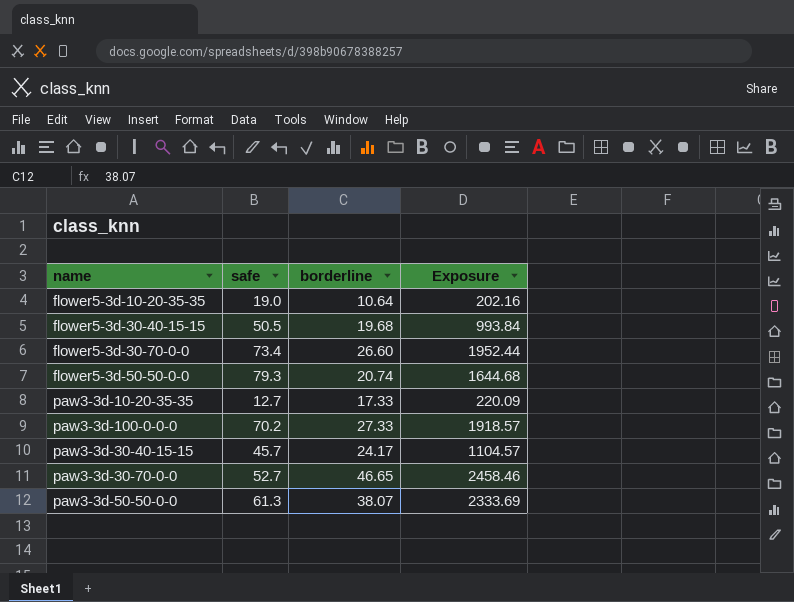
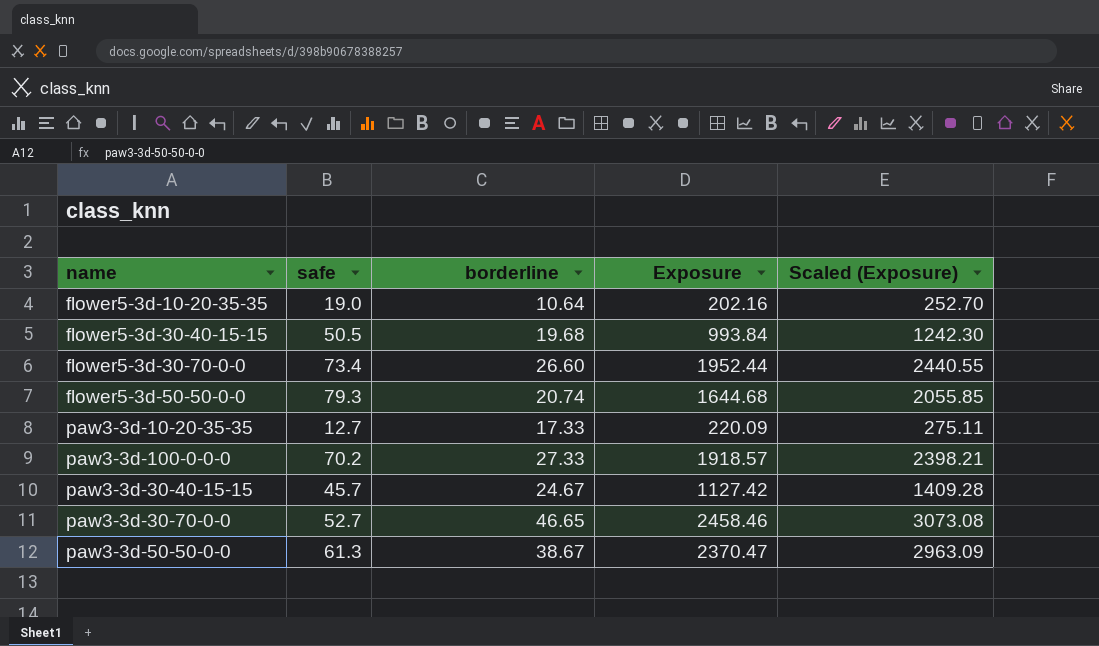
column Scaled (Exposure) | formula: none -> [Exposure] * 1.25
paw3-3d-30-40-15-15 | borderline: 24.17 -> 24.67
paw3-3d-30-40-15-15 | Exposure: 1104.57 -> 1127.42
paw3-3d-50-50-0-0 | borderline: 38.07 -> 38.67
paw3-3d-50-50-0-0 | Exposure: 2333.69 -> 2370.47

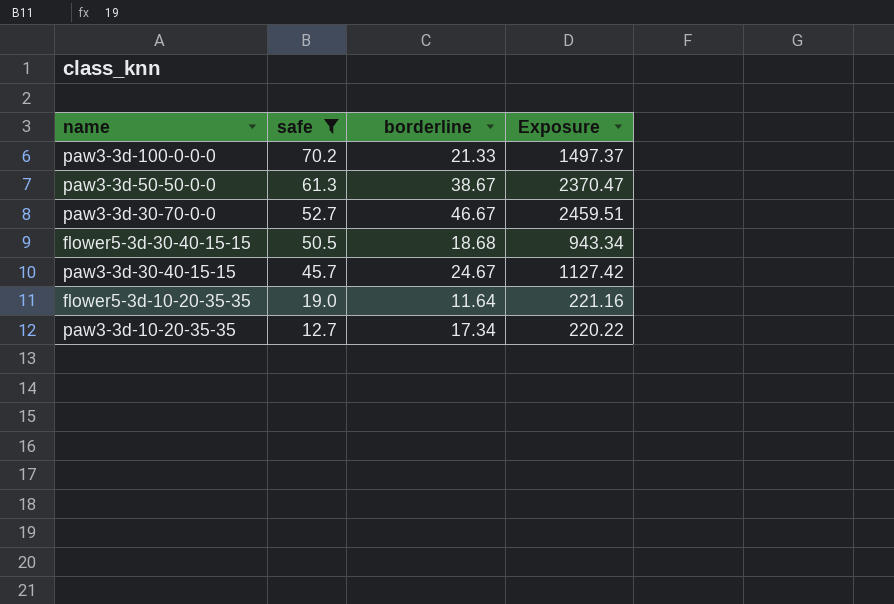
filter: none -> safe <= 70.2
row order: none -> safe descending
column Scaled (Exposure) | formula: [Exposure] * 1.25 -> none
paw3-3d-100-0-0-0 | borderline: 27.33 -> 21.33
paw3-3d-100-0-0-0 | Exposure: 1918.57 -> 1497.37
paw3-3d-30-70-0-0 | borderline: 46.65 -> 46.67
paw3-3d-30-70-0-0 | Exposure: 2458.46 -> 2459.51
flower5-3d-30-40-15-15 | borderline: 19.68 -> 18.68
flower5-3d-30-40-15-15 | Exposure: 993.84 -> 943.34
flower5-3d-10-20-35-35 | borderline: 10.64 -> 11.64
flower5-3d-10-20-35-35 | Exposure: 202.16 -> 221.16
paw3-3d-10-20-35-35 | borderline: 17.33 -> 17.34
paw3-3d-10-20-35-35 | Exposure: 220.09 -> 220.22

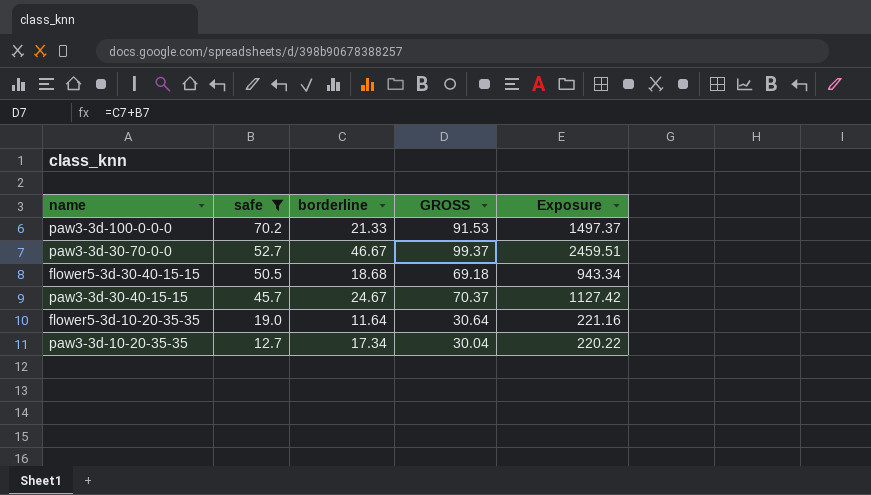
column GROSS | formula: none -> [safe] + [borderline]
row paw3-3d-50-50-0-0: 61.3 | 38.67 | 2370.47 -> none

